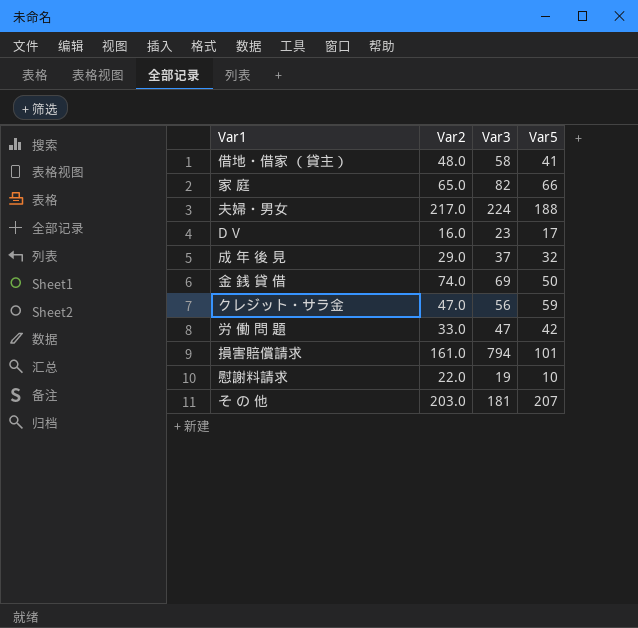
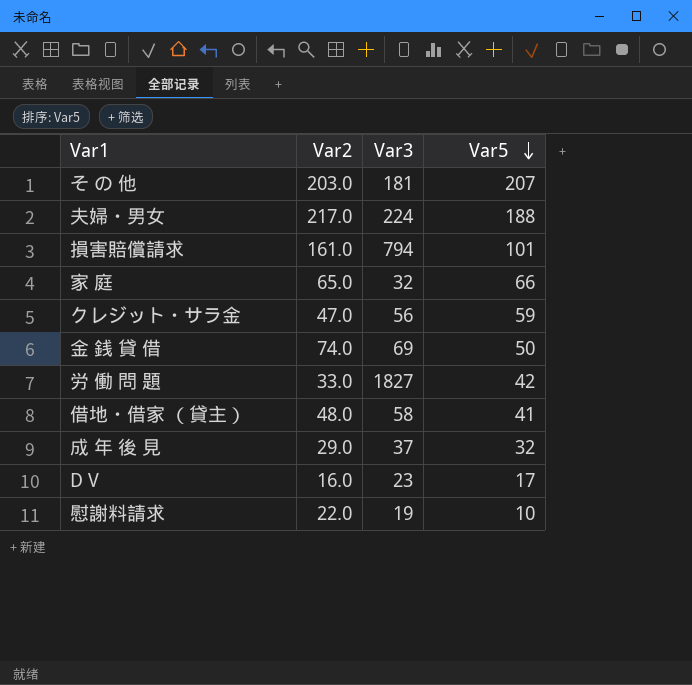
row order: none -> Var5 descending
家 庭 | Var3: 82 -> 32
労 働 問 題 | Var3: 47 -> 1827

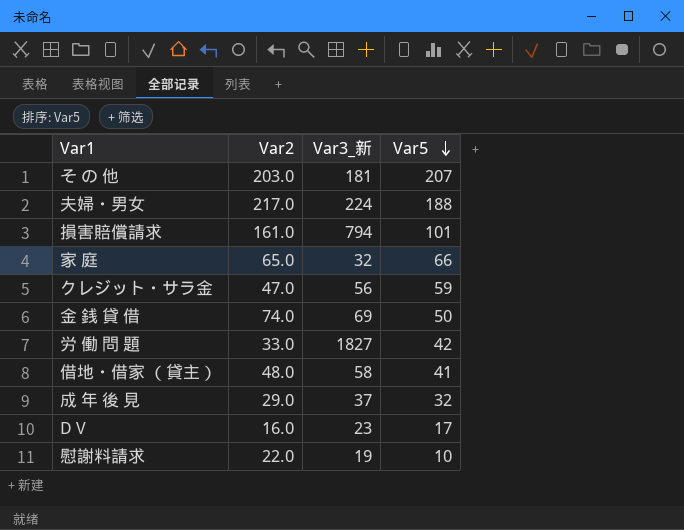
column name: Var3 -> Var3_新

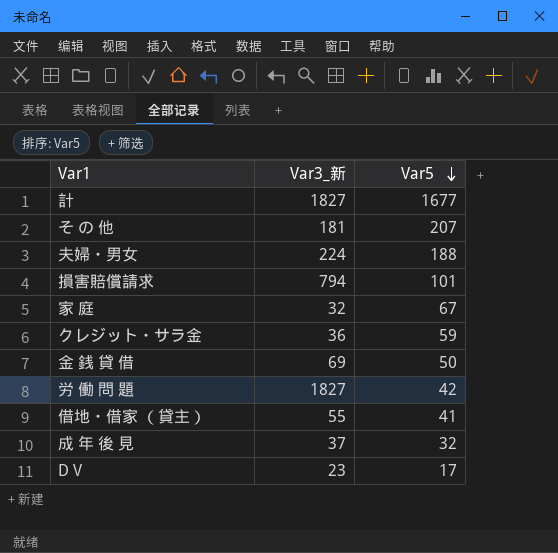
column Var2 | position: 2 -> none
row 慰謝料請求: 22.0 | 19 | 10 -> none
row 計: none -> 1827 | 1677
家 庭 | Var5: 66 -> 67
クレジット・サラ金 | Var3_新: 56 -> 36
借地・借家 （貸主） | Var3_新: 58 -> 55

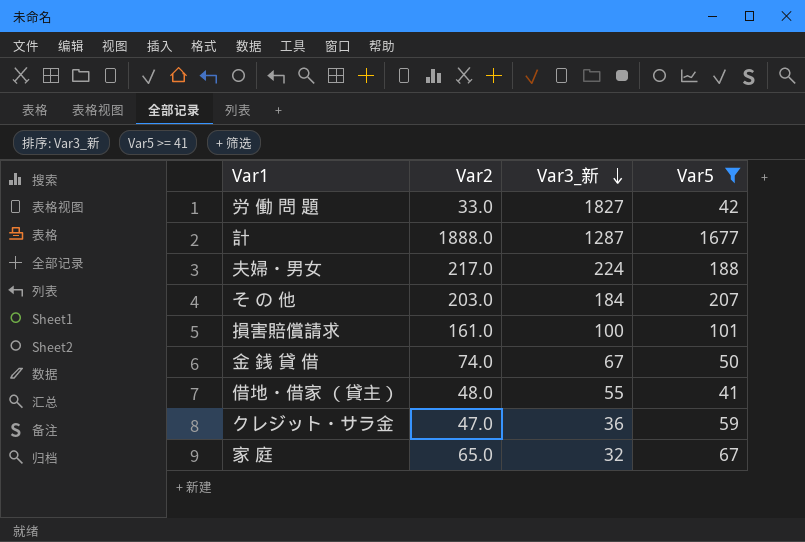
filter: none -> Var5 >= 41
row order: Var5 descending -> Var3_新 descending
column Var2 | position: none -> 2
計 | Var3_新: 1827 -> 1287
そ の 他 | Var3_新: 181 -> 184
損害賠償請求 | Var3_新: 794 -> 100
金 銭 貸 借 | Var3_新: 69 -> 67

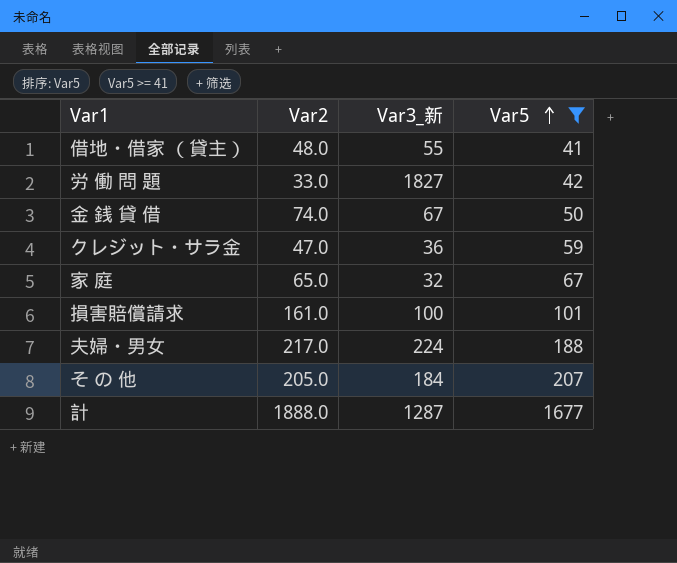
row order: Var3_新 descending -> Var5 ascending
そ の 他 | Var2: 203.0 -> 205.0

